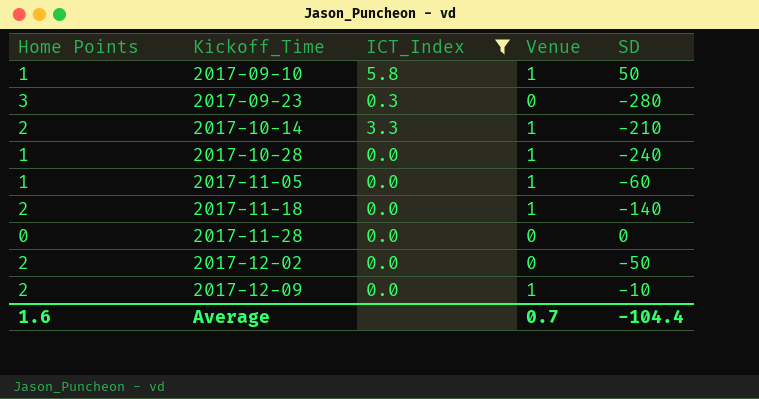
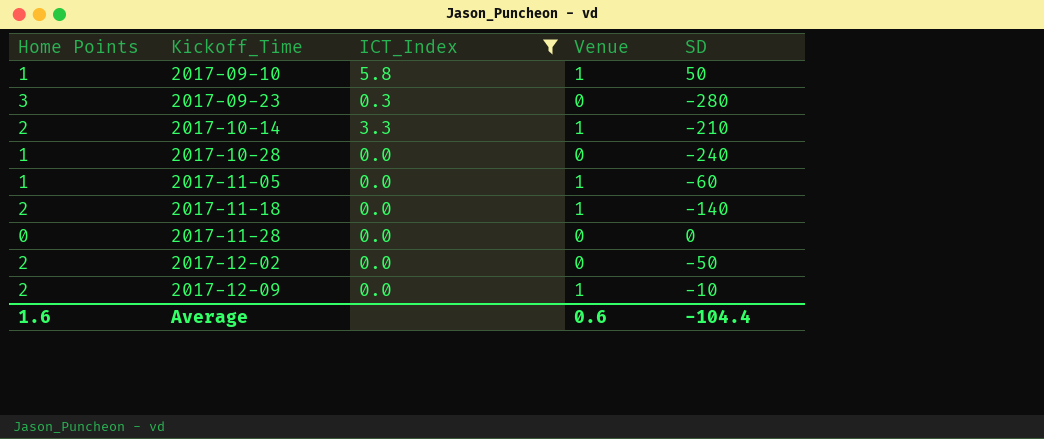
2017-10-28 | Venue: 1 -> 0
Average | Venue: 0.7 -> 0.6

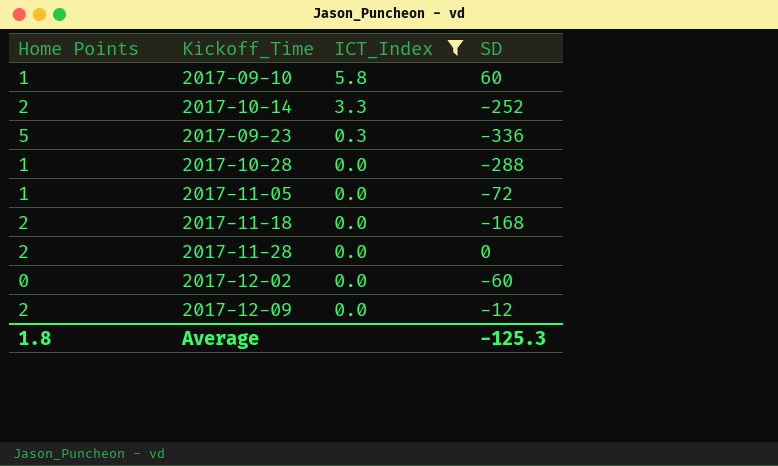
row order: Kickoff_Time ascending -> ICT_Index descending
column Venue | position: 4 -> none
2017-09-10 | SD: 50 -> 60
2017-10-14 | SD: -210 -> -252
2017-09-23 | Home Points: 3 -> 5
2017-09-23 | SD: -280 -> -336
2017-10-28 | SD: -240 -> -288
2017-11-05 | SD: -60 -> -72
2017-11-18 | SD: -140 -> -168
2017-11-28 | Home Points: 0 -> 2
2017-12-02 | Home Points: 2 -> 0
2017-12-02 | SD: -50 -> -60
2017-12-09 | SD: -10 -> -12
Average | Home Points: 1.6 -> 1.8
Average | SD: -104.4 -> -125.3

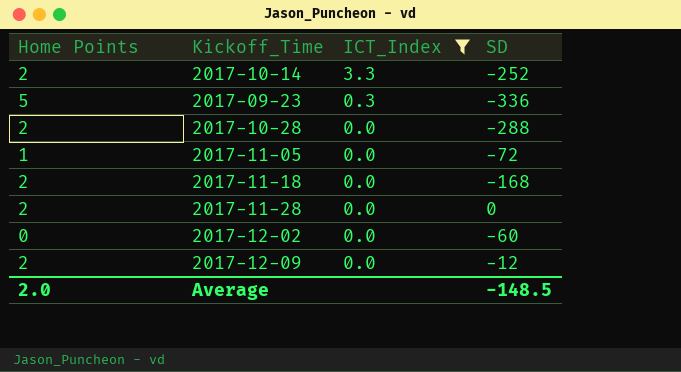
row 2017-09-10: 1 | 5.8 | 60 -> none
2017-10-28 | Home Points: 1 -> 2
Average | Home Points: 1.8 -> 2.0
Average | SD: -125.3 -> -148.5

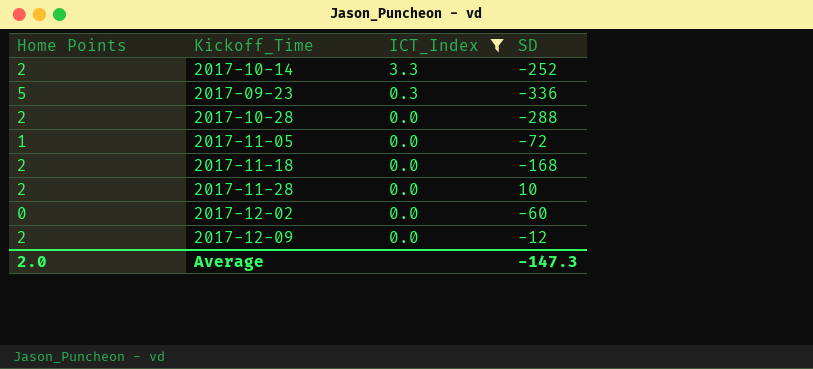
2017-11-28 | SD: 0 -> 10
Average | SD: -148.5 -> -147.3

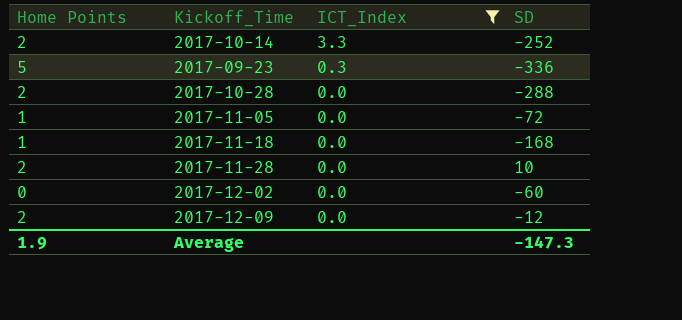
2017-11-18 | Home Points: 2 -> 1
Average | Home Points: 2.0 -> 1.9

